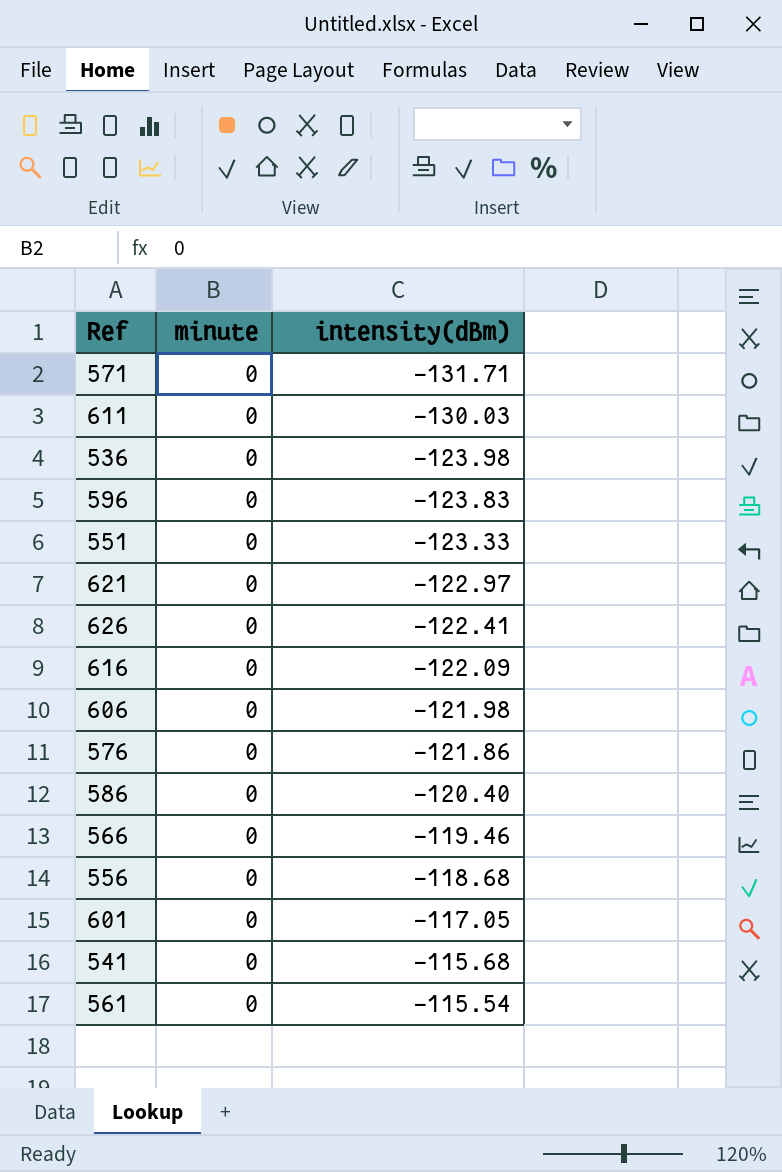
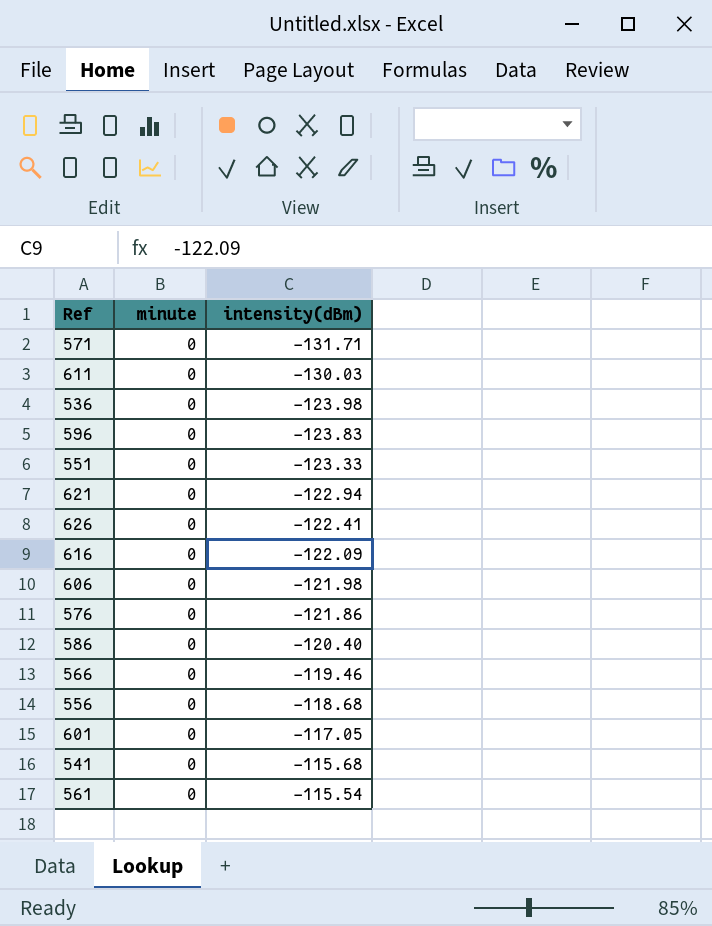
621 | intensity(dBm): -122.97 -> -122.94

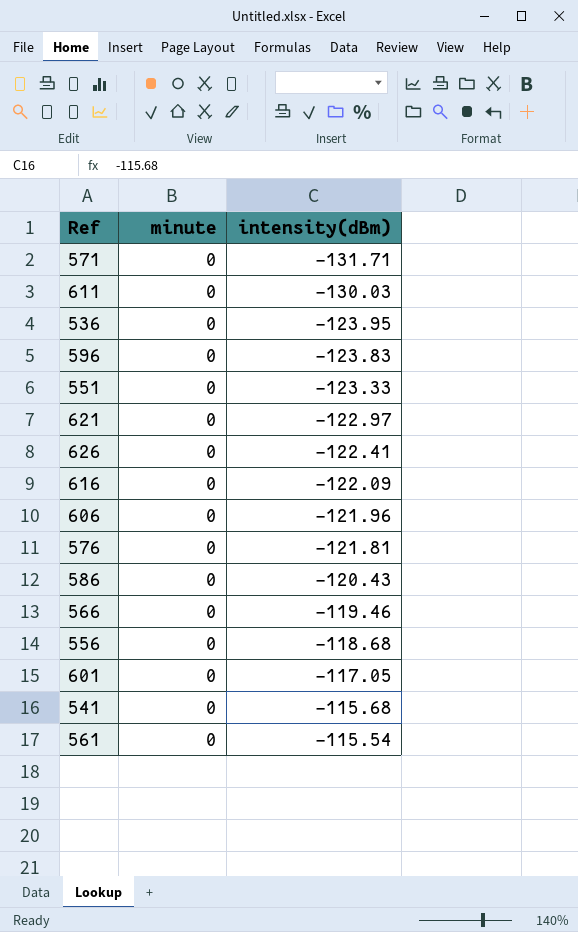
536 | intensity(dBm): -123.98 -> -123.95
621 | intensity(dBm): -122.94 -> -122.97
606 | intensity(dBm): -121.98 -> -121.96
576 | intensity(dBm): -121.86 -> -121.81
586 | intensity(dBm): -120.40 -> -120.43

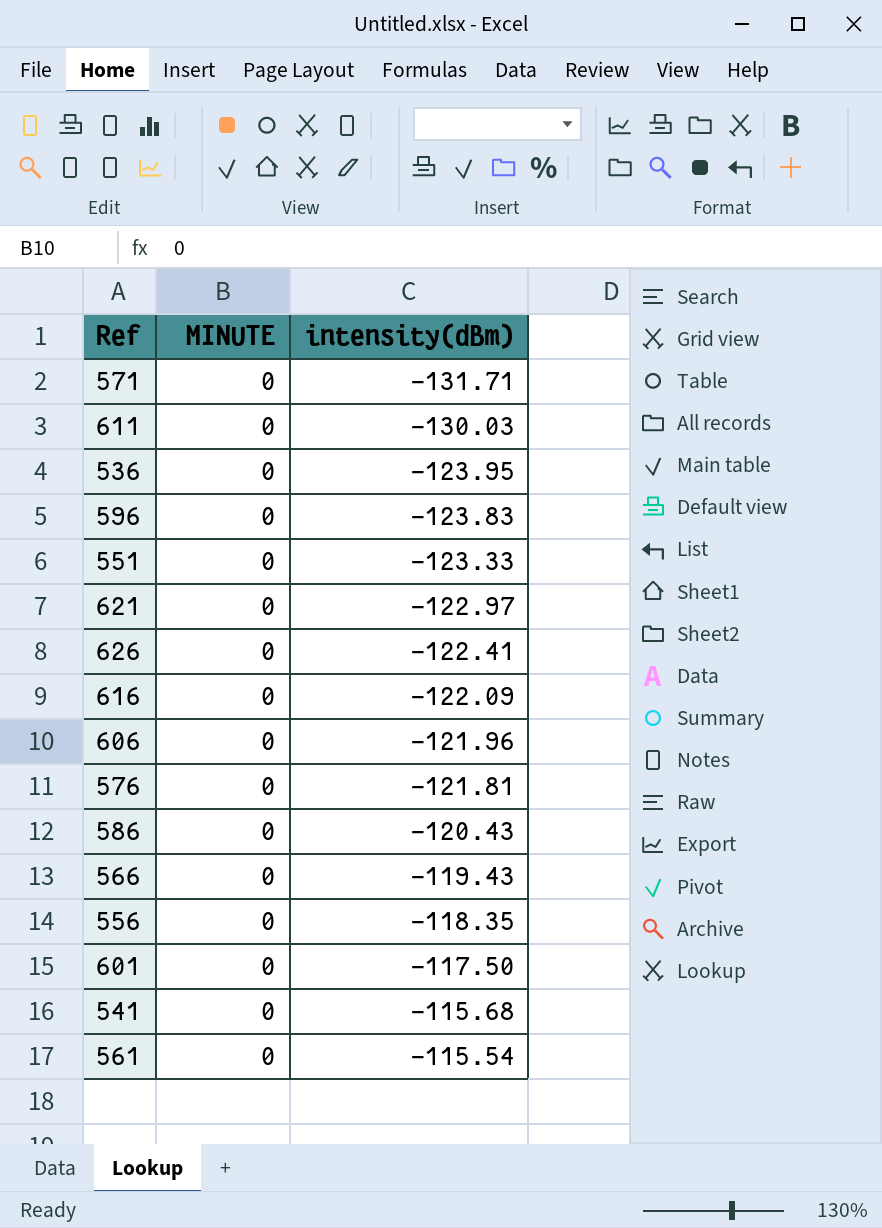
column name: minute -> MINUTE
566 | intensity(dBm): -119.46 -> -119.43
556 | intensity(dBm): -118.68 -> -118.35
601 | intensity(dBm): -117.05 -> -117.50

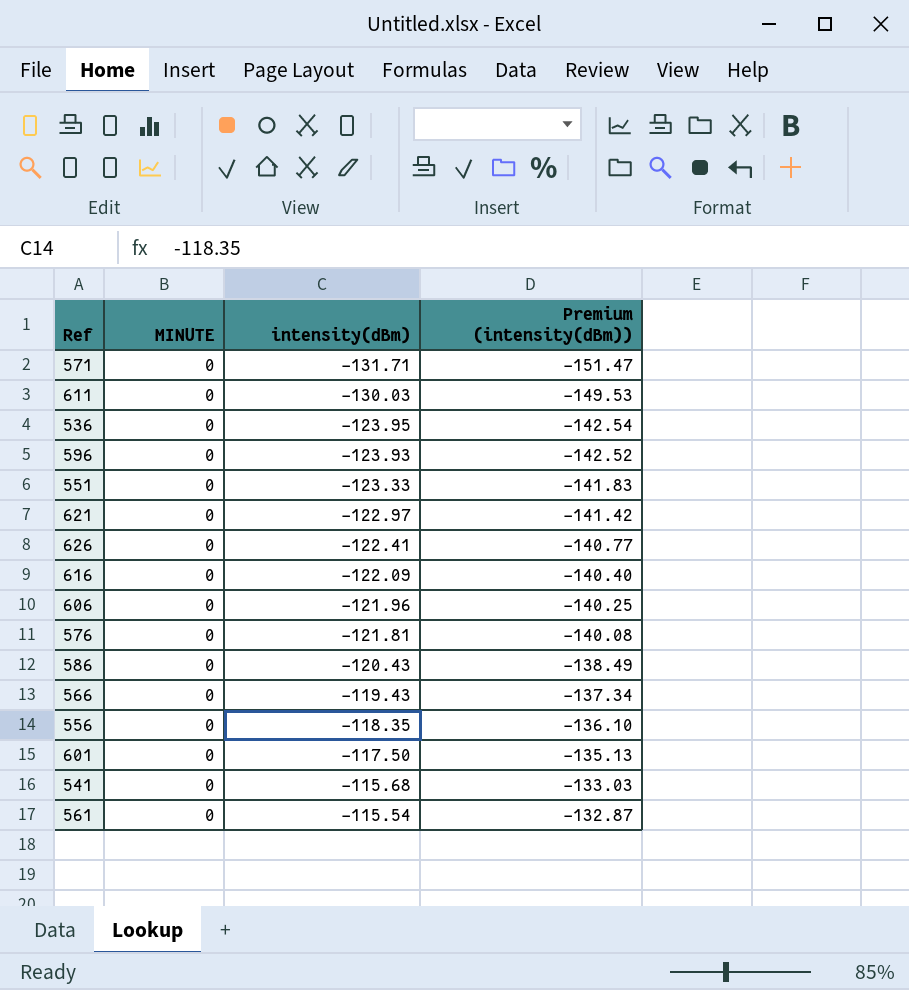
column Premium (intensity(dBm)) | formula: none -> [intensity(dBm)] * 1.15
596 | intensity(dBm): -123.83 -> -123.93

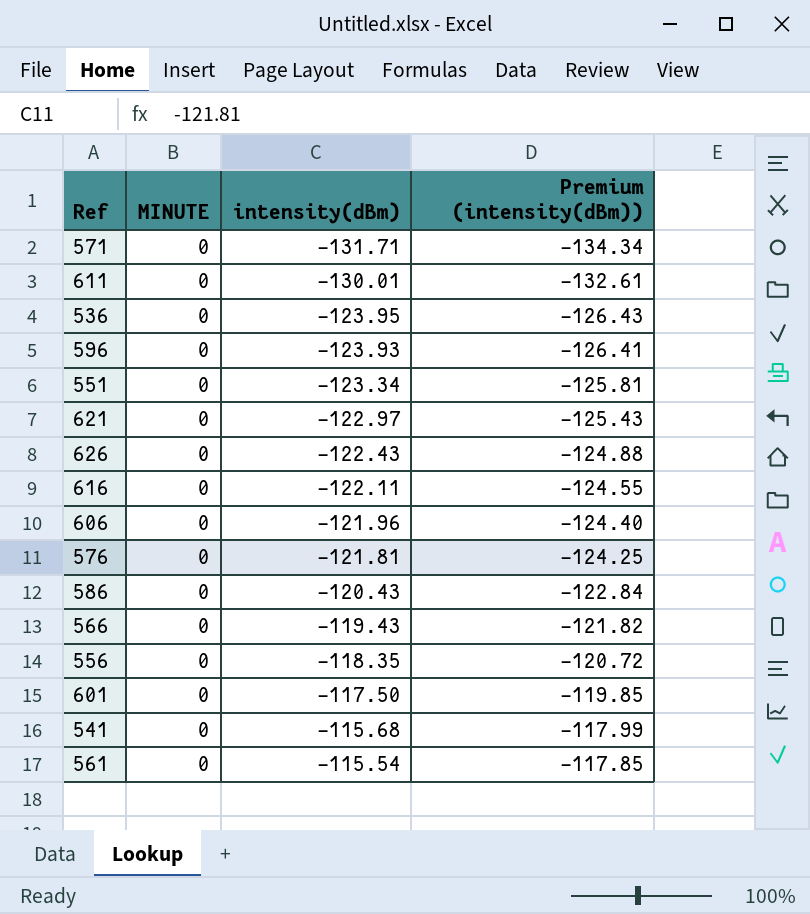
column Premium (intensity(dBm)) | formula: [intensity(dBm)] * 1.15 -> [intensity(dBm)] * 1.02
611 | intensity(dBm): -130.03 -> -130.01
551 | intensity(dBm): -123.33 -> -123.34
626 | intensity(dBm): -122.41 -> -122.43
616 | intensity(dBm): -122.09 -> -122.11

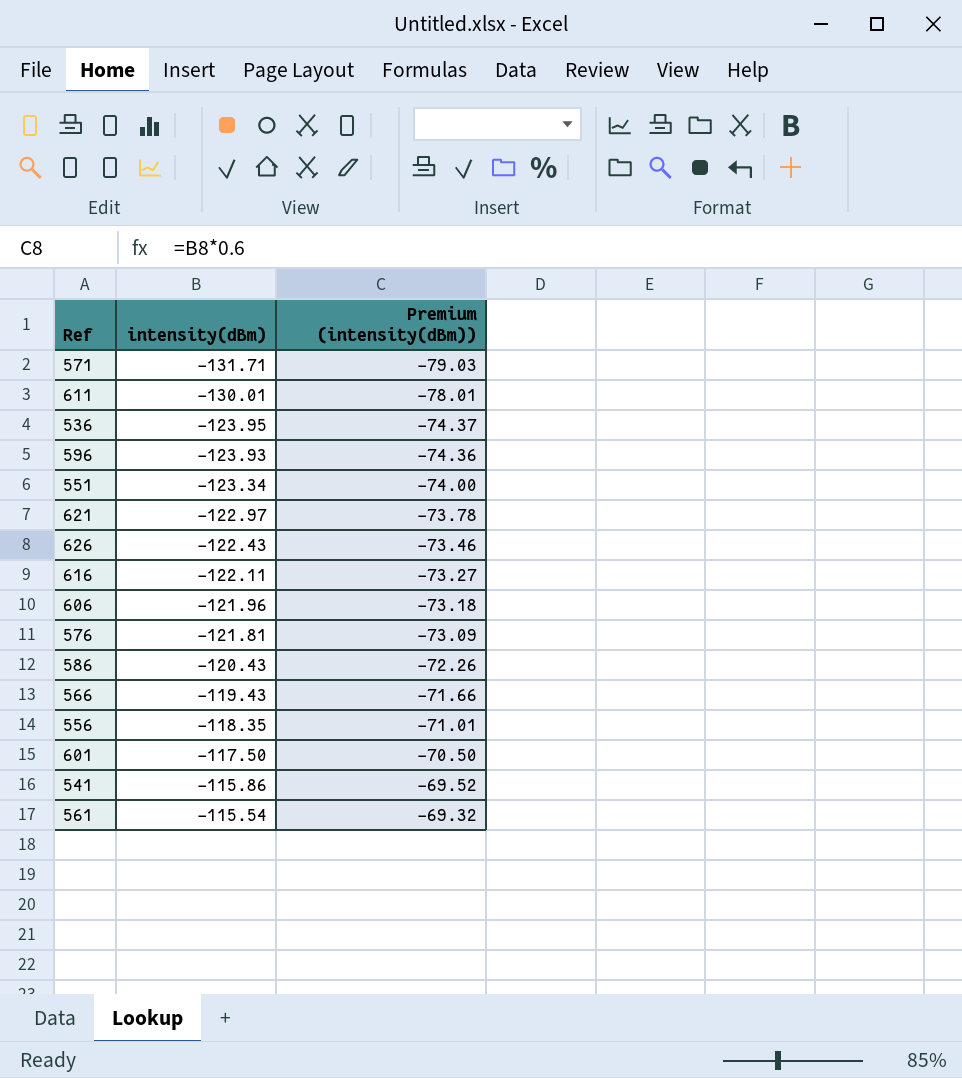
column MINUTE | position: 2 -> none
column Premium (intensity(dBm)) | formula: [intensity(dBm)] * 1.02 -> [intensity(dBm)] * 0.6
541 | intensity(dBm): -115.68 -> -115.86

